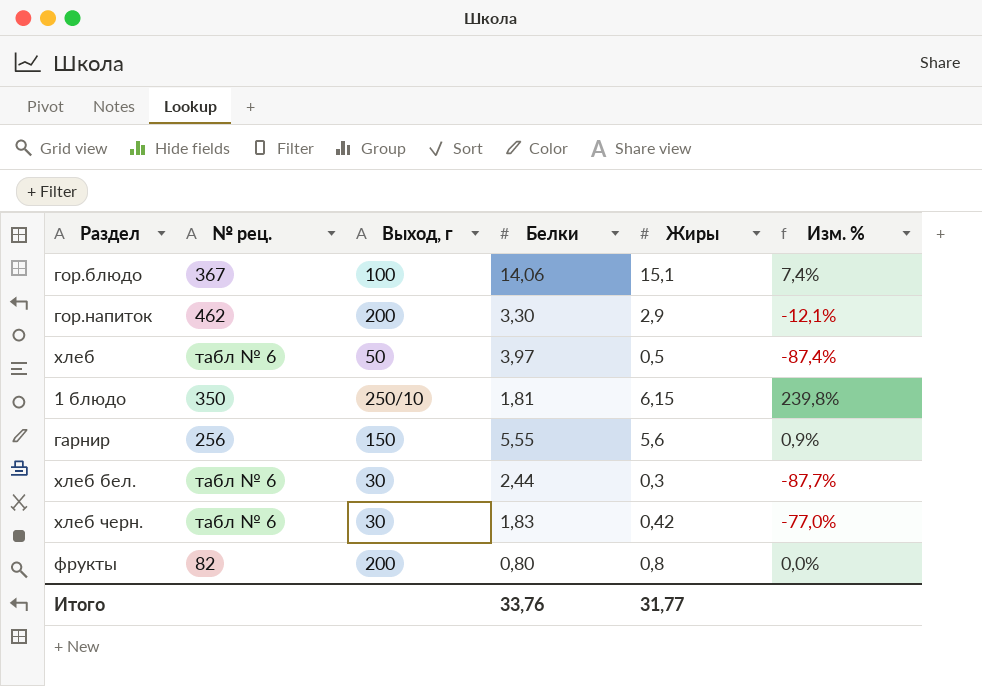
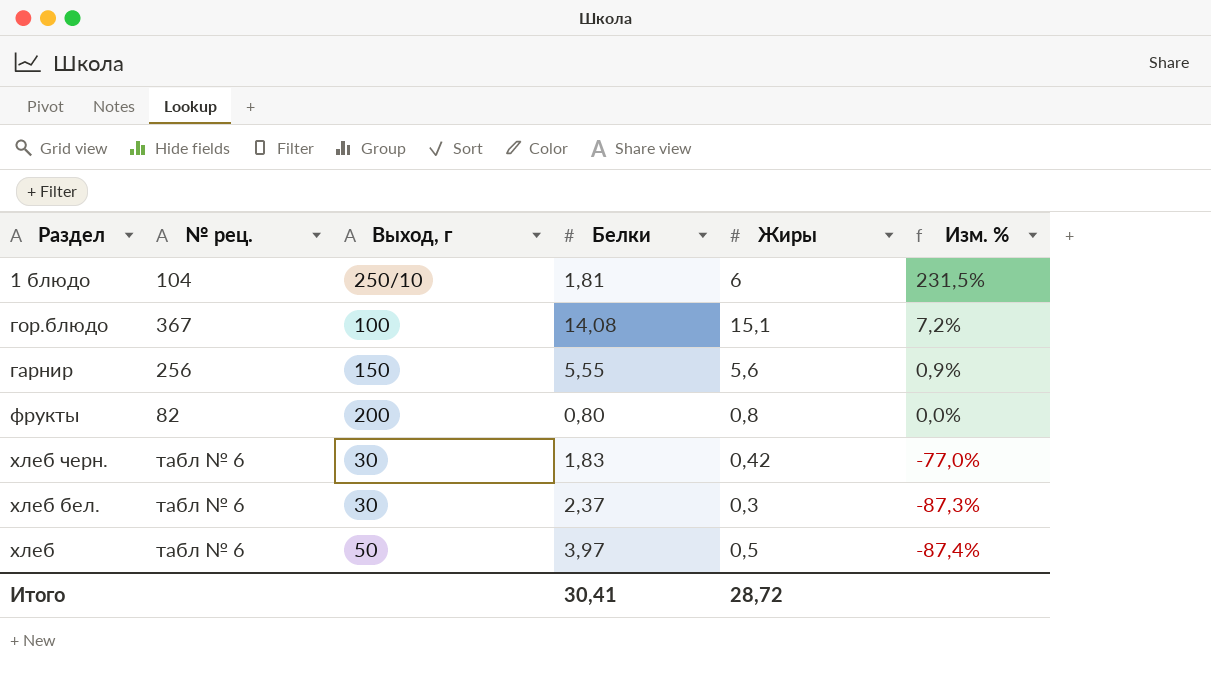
row order: none -> Изм. % descending
row гор.напиток: 462 | 200 | 3,30 | 2,9 | -12,1% -> none
1 блюдо | № рец.: 350 -> 104
1 блюдо | Жиры: 6,15 -> 6
1 блюдо | Изм. %: 239,8% -> 231,5%
гор.блюдо | Белки: 14,06 -> 14,08
гор.блюдо | Изм. %: 7,4% -> 7,2%
хлеб бел. | Белки: 2,44 -> 2,37
хлеб бел. | Изм. %: -87,7% -> -87,3%
Итого | Белки: 33,76 -> 30,41
Итого | Жиры: 31,77 -> 28,72

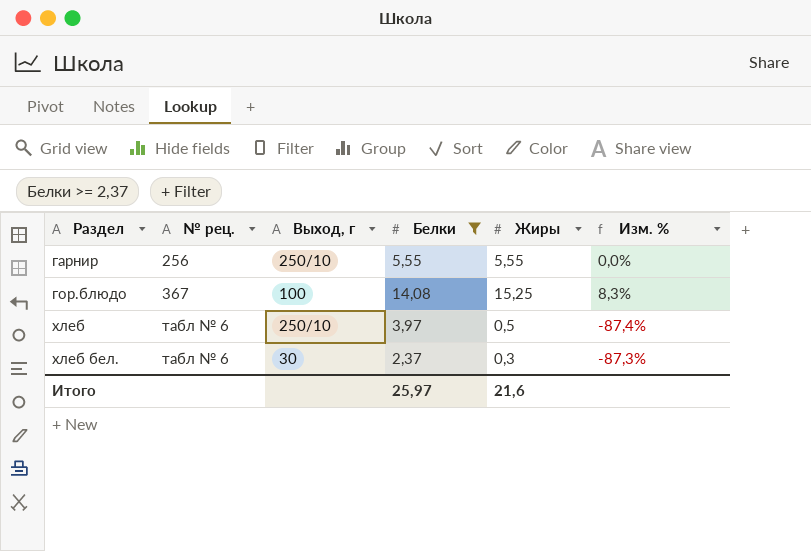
filter: none -> Белки >= 2,37
row order: Изм. % descending -> Раздел ascending
гарнир | Выход, г: 150 -> 250/10
гарнир | Жиры: 5,6 -> 5,55
гарнир | Изм. %: 0,9% -> 0,0%
гор.блюдо | Жиры: 15,1 -> 15,25
гор.блюдо | Изм. %: 7,2% -> 8,3%
хлеб | Выход, г: 50 -> 250/10
Итого | Белки: 30,41 -> 25,97
Итого | Жиры: 28,72 -> 21,6

